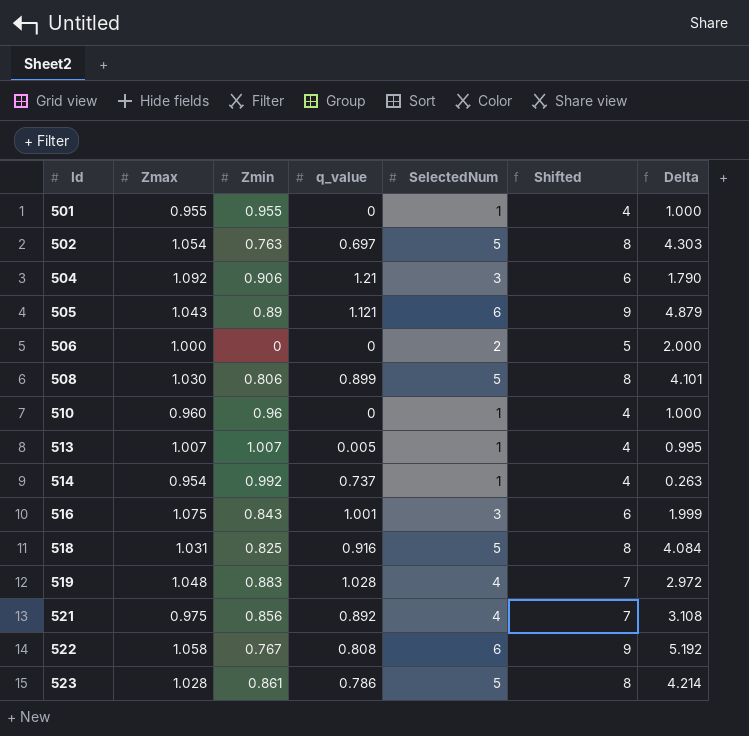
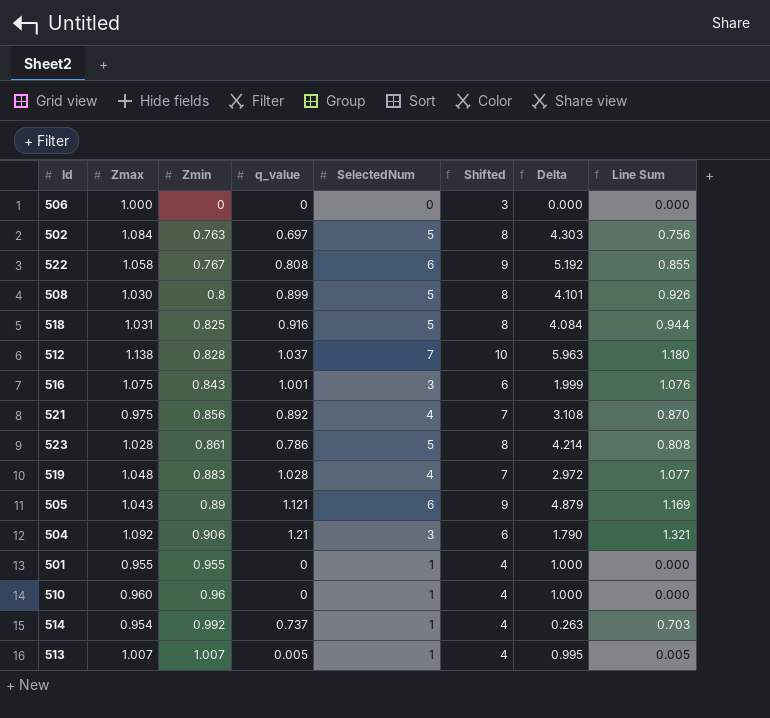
row order: Id ascending -> Zmin ascending
column Line Sum | formula: none -> [Zmax] * [q_value]
506 | SelectedNum: 2 -> 0
506 | Shifted: 5 -> 3
506 | Delta: 2.000 -> 0.000
502 | Zmax: 1.054 -> 1.084
508 | Zmin: 0.806 -> 0.8
row 512: none -> 1.138 | 0.828 | 1.037 | 7 | 10 | 5.963 | 1.180

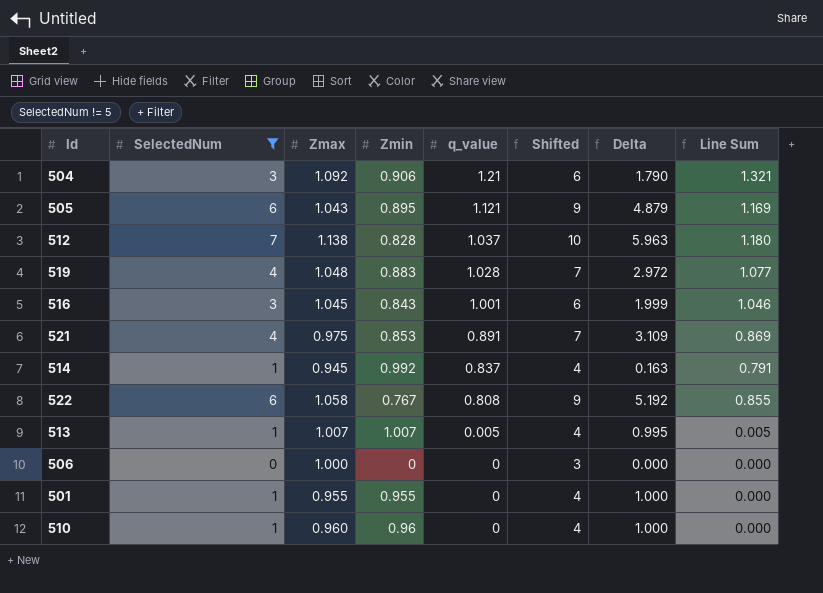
filter: none -> SelectedNum != 5
row order: Zmin ascending -> q_value descending
column SelectedNum | position: 5 -> 2
505 | Zmin: 0.89 -> 0.895
516 | Zmax: 1.075 -> 1.045
516 | Line Sum: 1.076 -> 1.046
521 | Zmin: 0.856 -> 0.853
521 | q_value: 0.892 -> 0.891
521 | Delta: 3.108 -> 3.109
521 | Line Sum: 0.870 -> 0.869
514 | Zmax: 0.954 -> 0.945
514 | q_value: 0.737 -> 0.837
514 | Delta: 0.263 -> 0.163
514 | Line Sum: 0.703 -> 0.791

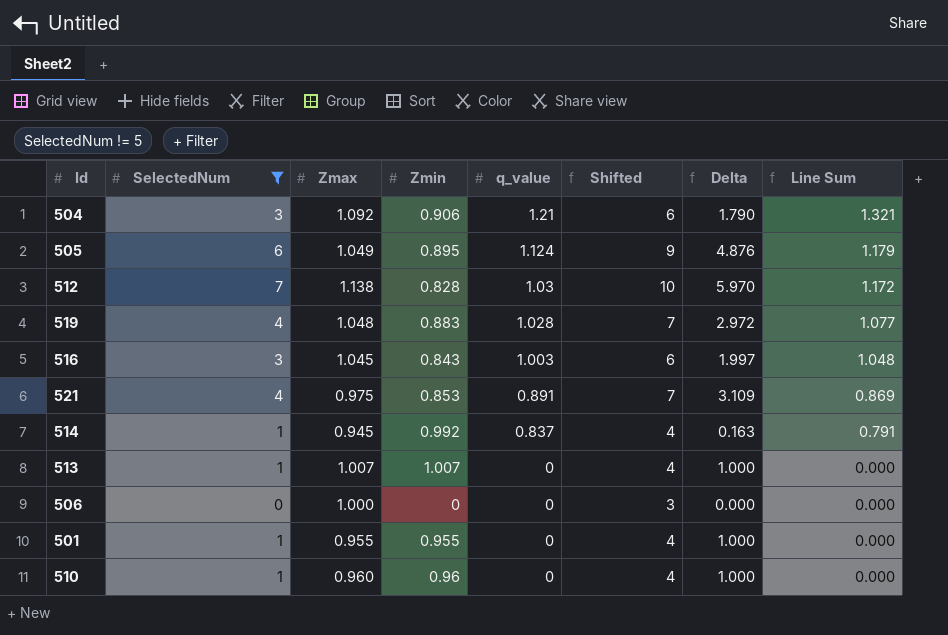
row 522: 6 | 1.058 | 0.767 | 0.808 | 9 | 5.192 | 0.855 -> none
505 | Zmax: 1.043 -> 1.049
505 | q_value: 1.121 -> 1.124
505 | Delta: 4.879 -> 4.876
505 | Line Sum: 1.169 -> 1.179
512 | q_value: 1.037 -> 1.03
512 | Delta: 5.963 -> 5.970
512 | Line Sum: 1.180 -> 1.172
516 | q_value: 1.001 -> 1.003
516 | Delta: 1.999 -> 1.997
516 | Line Sum: 1.046 -> 1.048
513 | q_value: 0.005 -> 0
513 | Delta: 0.995 -> 1.000
513 | Line Sum: 0.005 -> 0.000

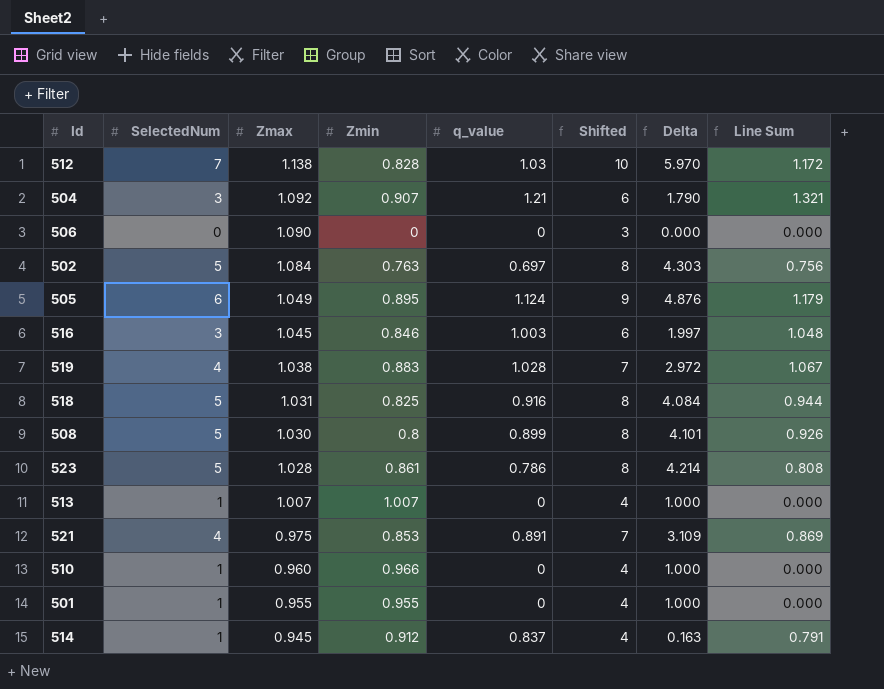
filter: SelectedNum != 5 -> none
row order: q_value descending -> Zmax descending
504 | Zmin: 0.906 -> 0.907
506 | Zmax: 1.000 -> 1.090
516 | Zmin: 0.843 -> 0.846
519 | Zmax: 1.048 -> 1.038
519 | Line Sum: 1.077 -> 1.067
510 | Zmin: 0.96 -> 0.966
514 | Zmin: 0.992 -> 0.912

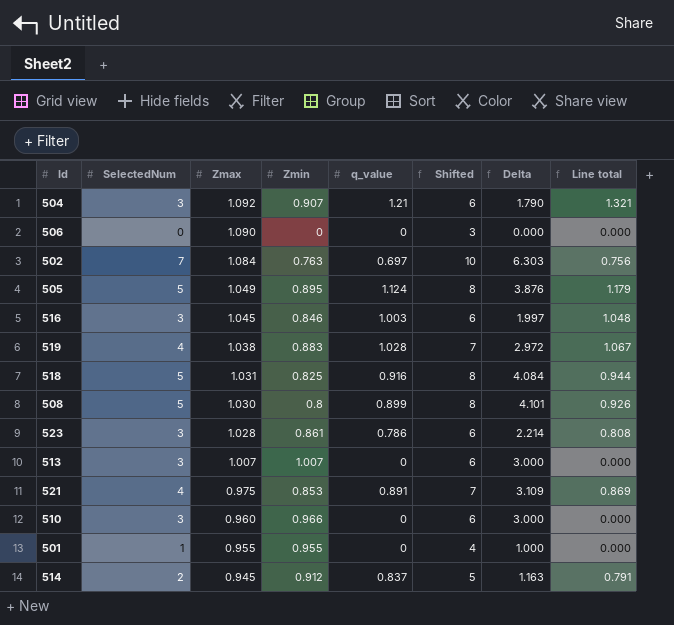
column name: Line Sum -> Line total
row 512: 7 | 1.138 | 0.828 | 1.03 | 10 | 5.970 | 1.172 -> none
502 | SelectedNum: 5 -> 7
502 | Shifted: 8 -> 10
502 | Delta: 4.303 -> 6.303
505 | SelectedNum: 6 -> 5
505 | Shifted: 9 -> 8
505 | Delta: 4.876 -> 3.876
523 | SelectedNum: 5 -> 3
523 | Shifted: 8 -> 6
523 | Delta: 4.214 -> 2.214
513 | SelectedNum: 1 -> 3
513 | Shifted: 4 -> 6
513 | Delta: 1.000 -> 3.000
510 | SelectedNum: 1 -> 3
510 | Shifted: 4 -> 6
510 | Delta: 1.000 -> 3.000
514 | SelectedNum: 1 -> 2
514 | Shifted: 4 -> 5
514 | Delta: 0.163 -> 1.163

